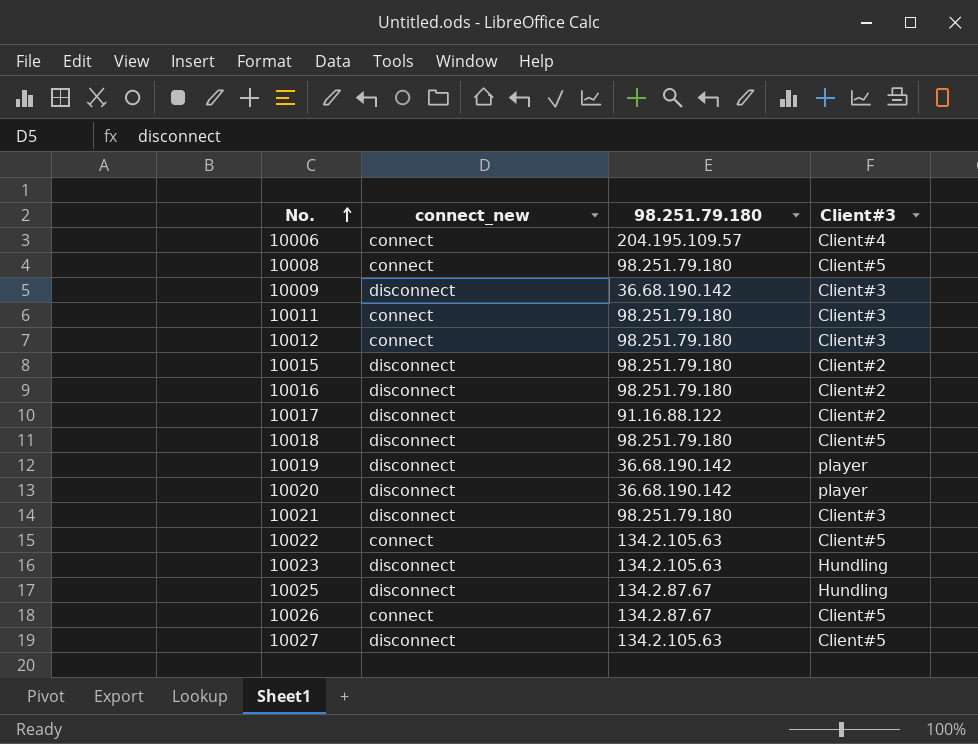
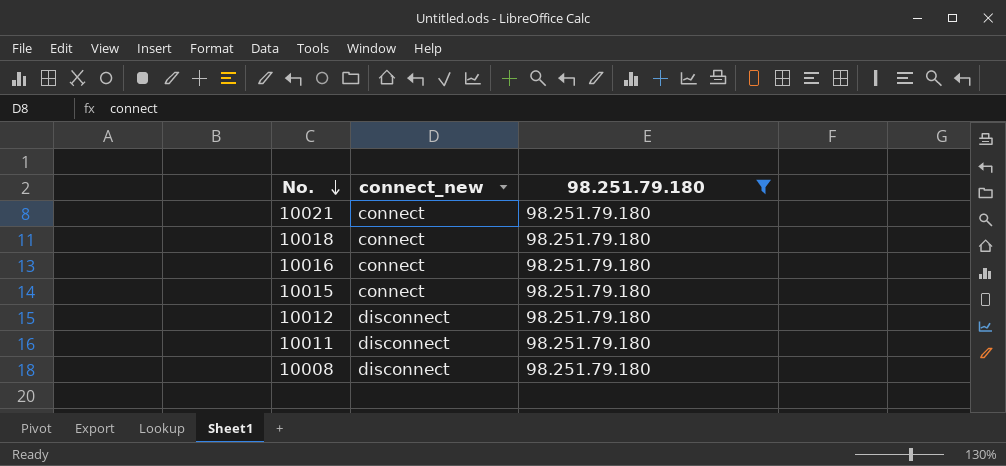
filter: none -> 98.251.79.180 = 98.251.79.180
row order: No. ascending -> No. descending
column Client#3 | position: 4 -> none
10021 | connect_new: disconnect -> connect
10018 | connect_new: disconnect -> connect
10016 | connect_new: disconnect -> connect
10015 | connect_new: disconnect -> connect
10012 | connect_new: connect -> disconnect
10011 | connect_new: connect -> disconnect
10008 | connect_new: connect -> disconnect

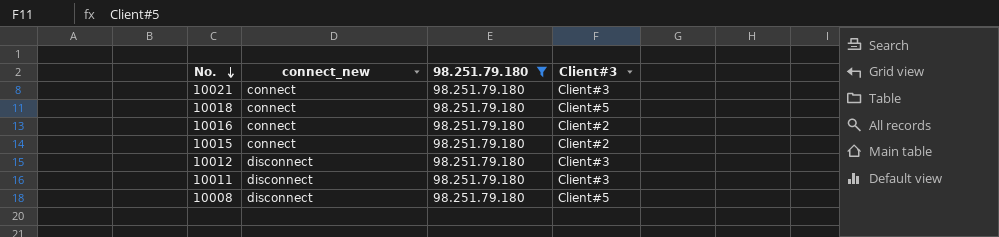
column Client#3 | position: none -> 4

